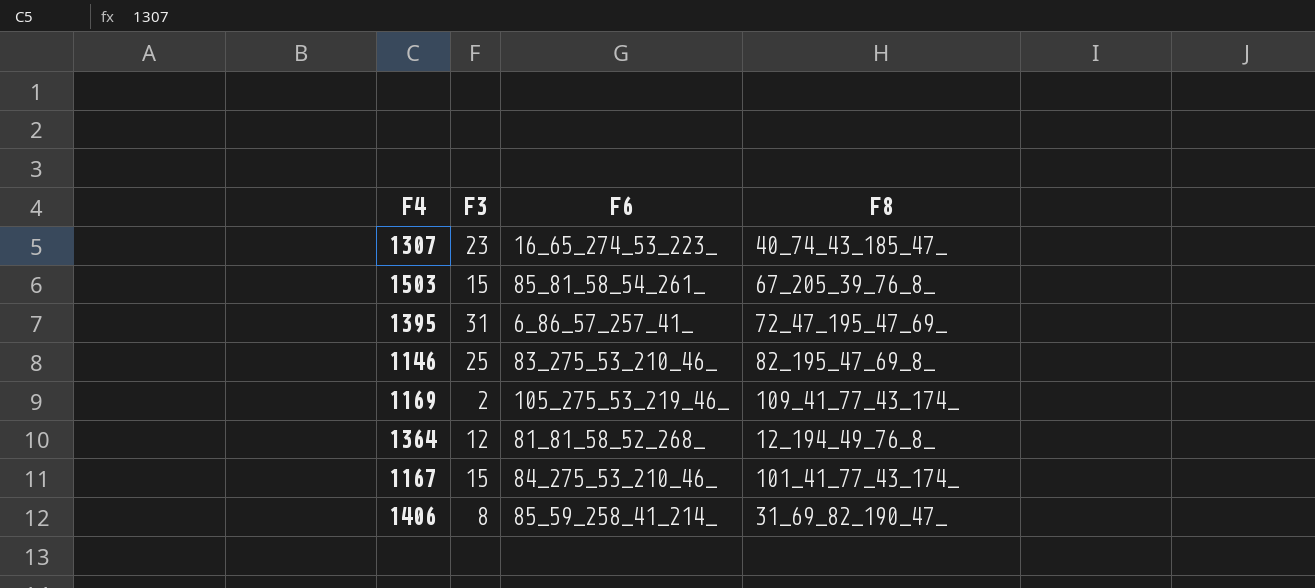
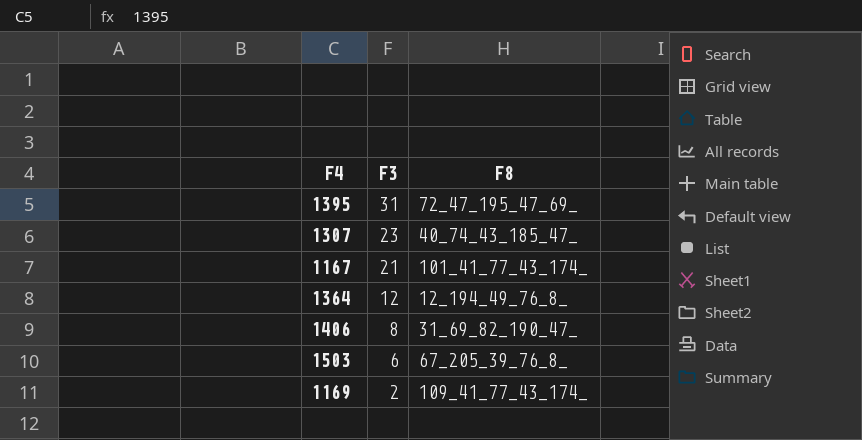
row order: none -> F3 descending
column F6 | position: 3 -> none
row 1146: 25 | 83_275_53_210_46_ | 82_195_47_69_8_ -> none
1167 | F3: 15 -> 21
1503 | F3: 15 -> 6

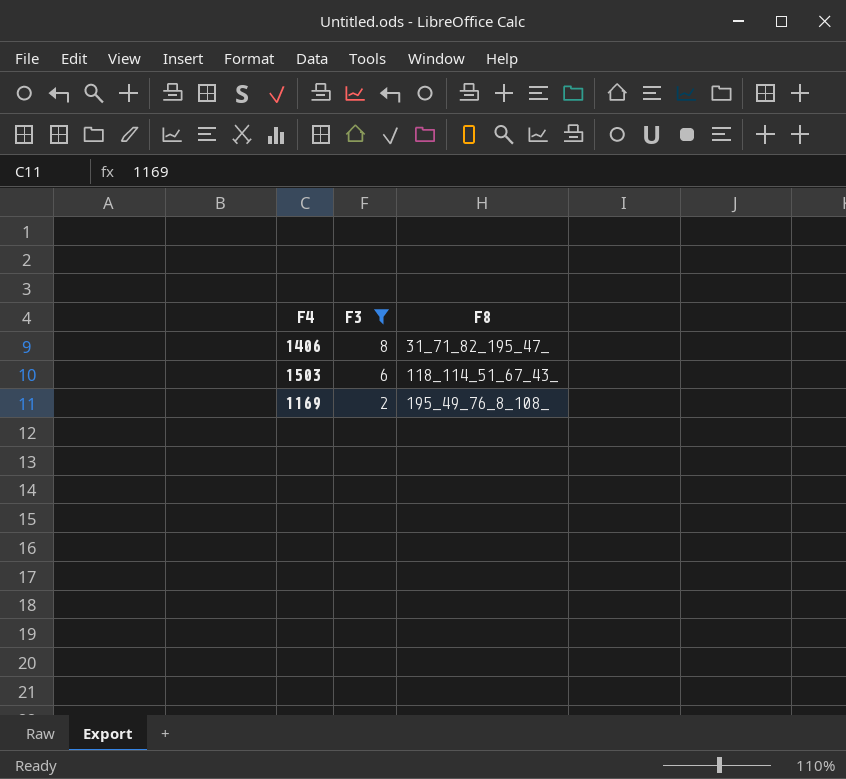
filter: none -> F3 <= 8
1406 | F8: 31_69_82_190_47_ -> 31_71_82_195_47_
1503 | F8: 67_205_39_76_8_ -> 118_114_51_67_43_
1169 | F8: 109_41_77_43_174_ -> 195_49_76_8_108_

